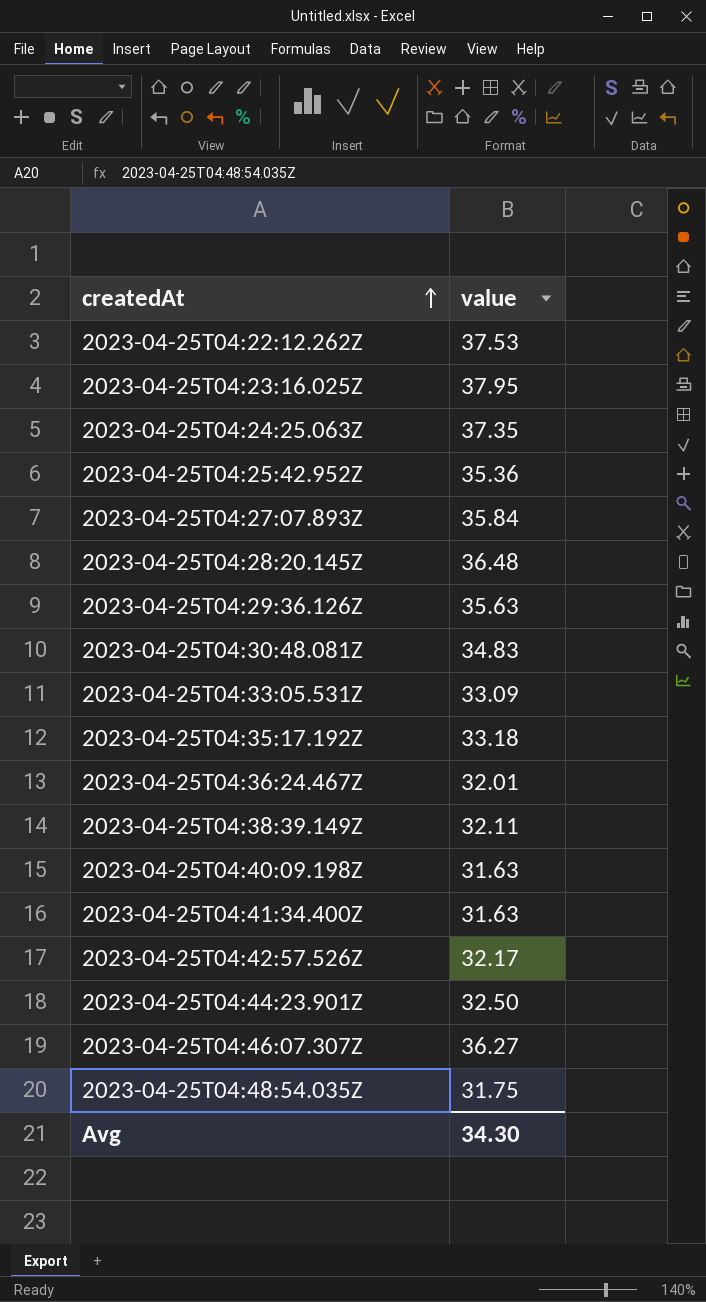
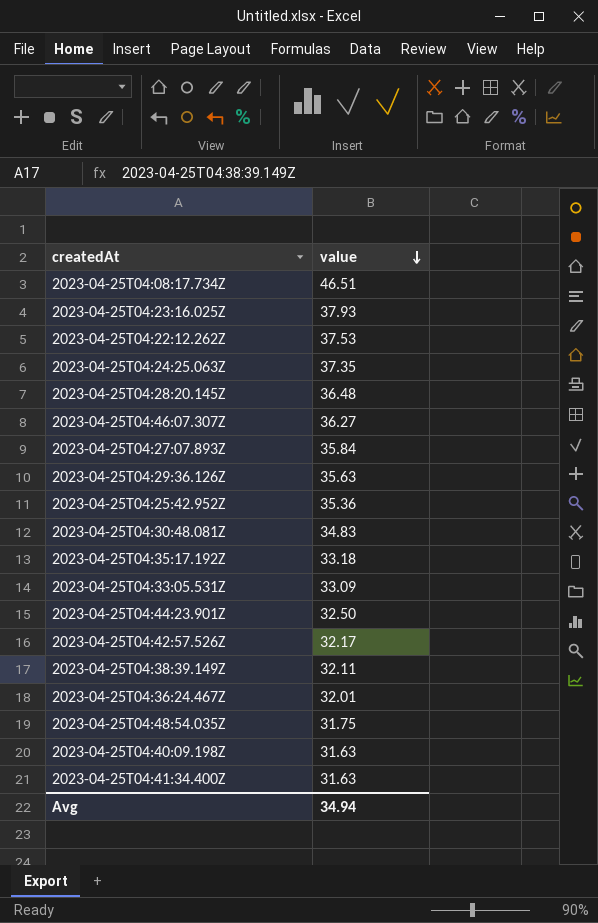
row order: createdAt ascending -> value descending
row 2023-04-25T04:08:17.734Z: none -> 46.51
2023-04-25T04:23:16.025Z | value: 37.95 -> 37.93
Avg | value: 34.30 -> 34.94

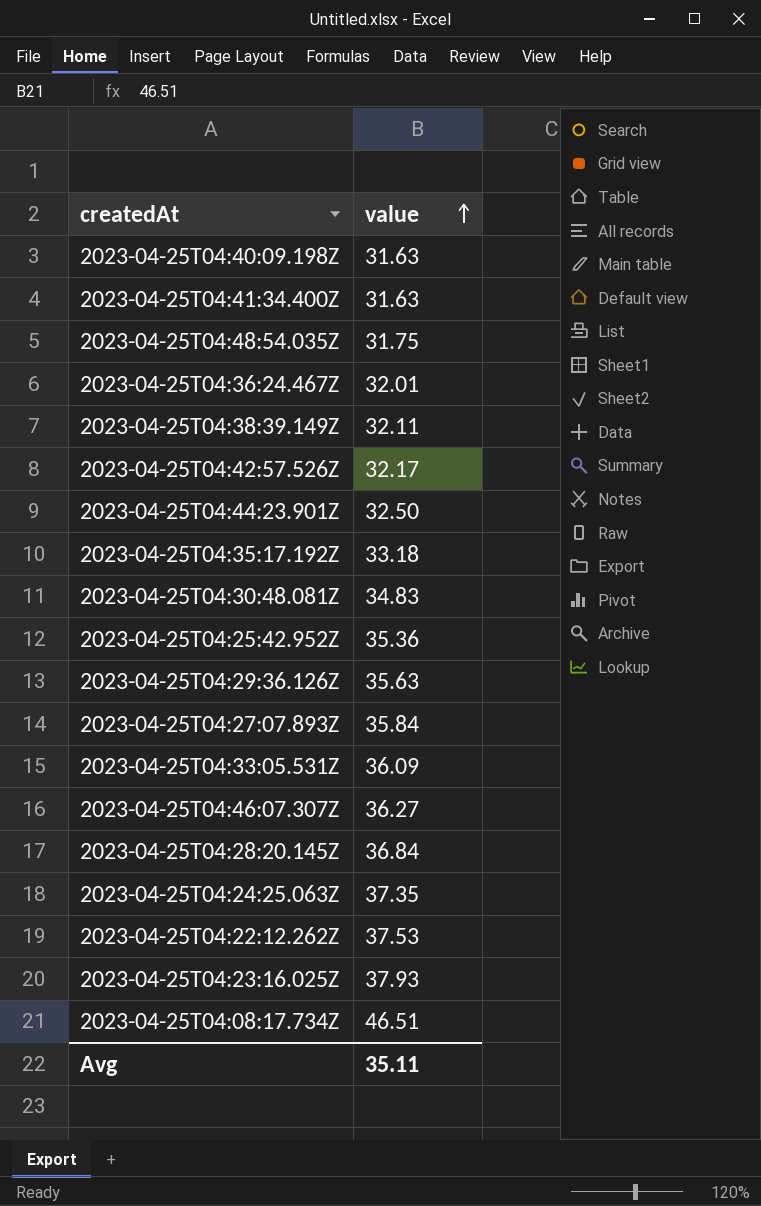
row order: value descending -> value ascending
2023-04-25T04:33:05.531Z | value: 33.09 -> 36.09
2023-04-25T04:28:20.145Z | value: 36.48 -> 36.84
Avg | value: 34.94 -> 35.11

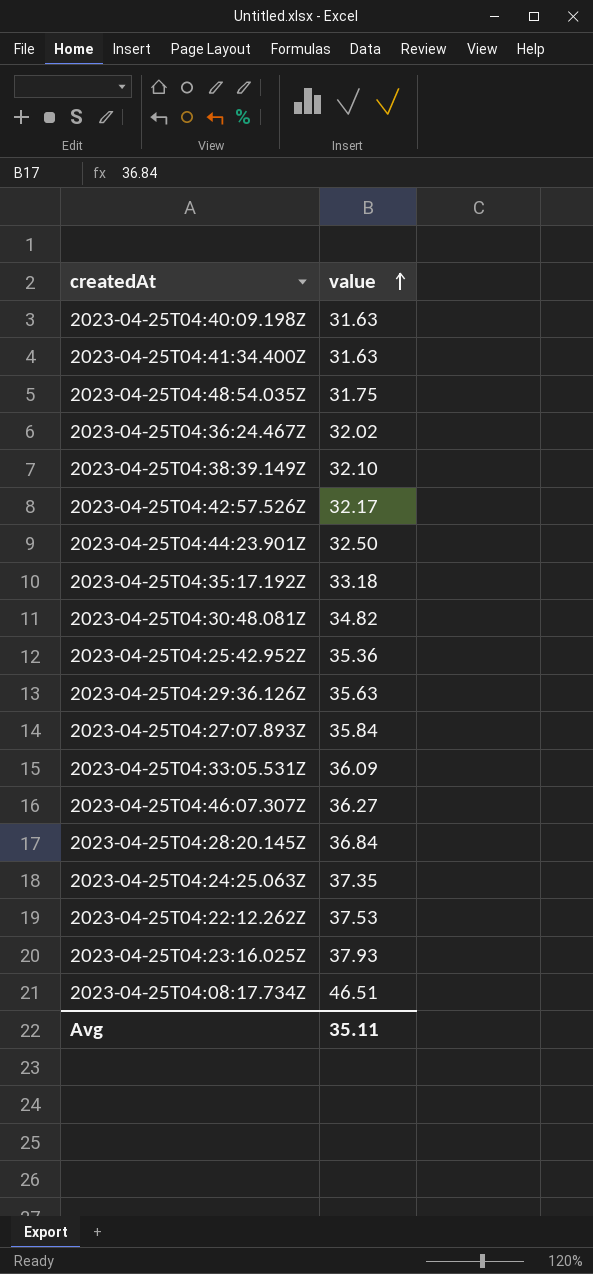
2023-04-25T04:36:24.467Z | value: 32.01 -> 32.02
2023-04-25T04:38:39.149Z | value: 32.11 -> 32.10
2023-04-25T04:30:48.081Z | value: 34.83 -> 34.82

